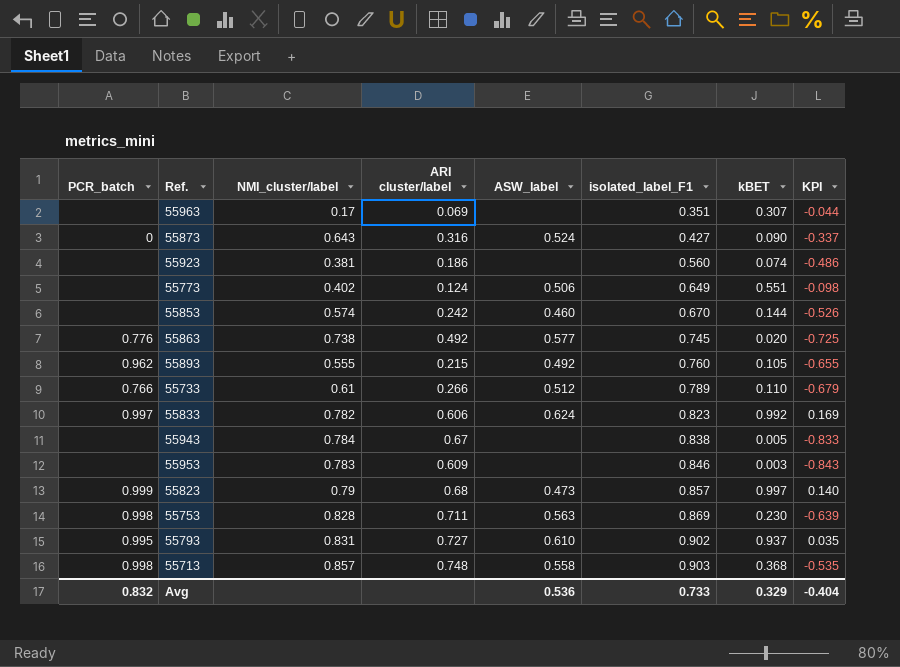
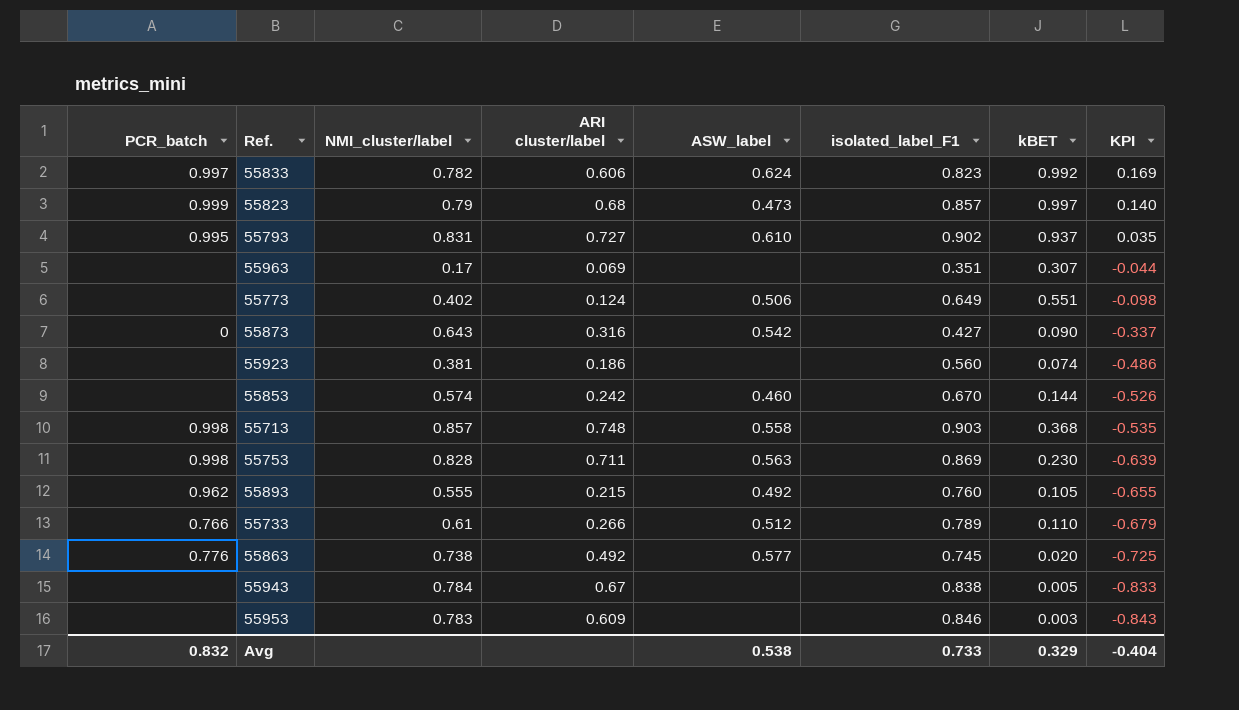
row order: isolated_label_F1 ascending -> KPI descending
55873 | ASW_label: 0.524 -> 0.542
Avg | ASW_label: 0.536 -> 0.538

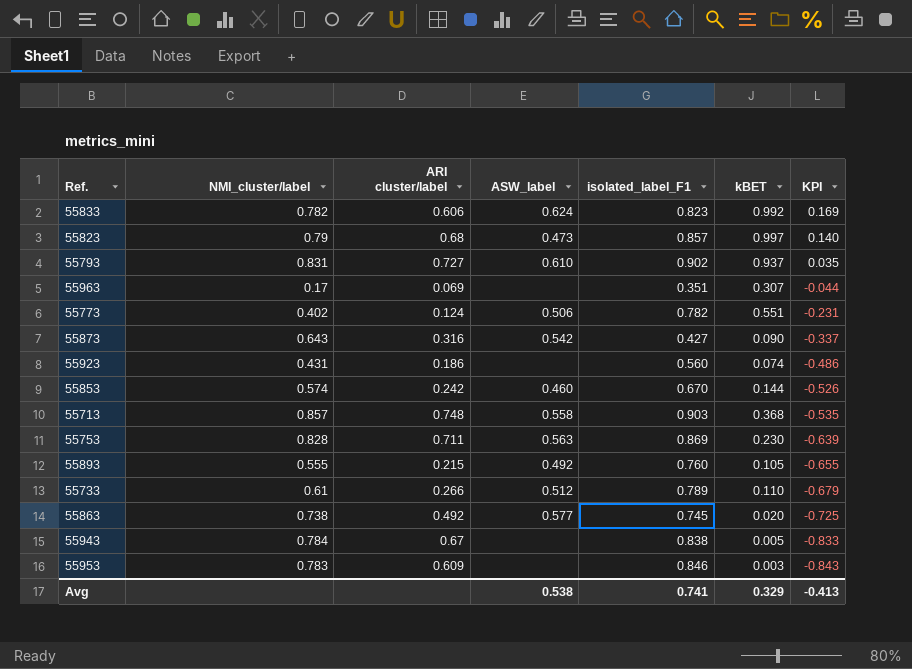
column PCR_batch | position: 1 -> none
55773 | isolated_label_F1: 0.649 -> 0.782
55773 | KPI: -0.098 -> -0.231
55923 | NMI_cluster/label: 0.381 -> 0.431
Avg | isolated_label_F1: 0.733 -> 0.741
Avg | KPI: -0.404 -> -0.413

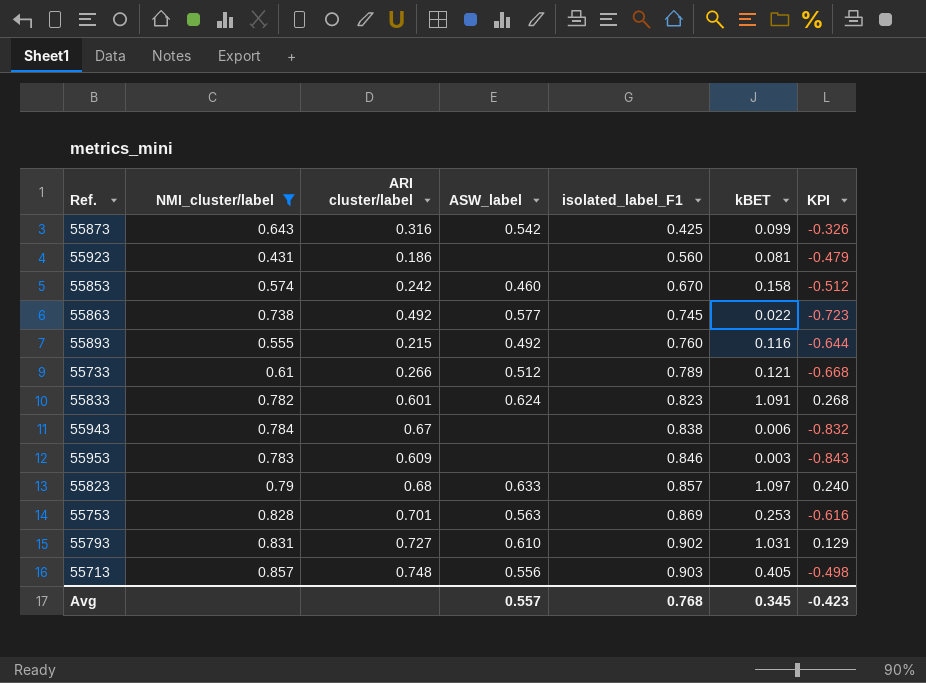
filter: none -> NMI_cluster/label >= 0.431
row order: KPI descending -> isolated_label_F1 ascending
55873 | isolated_label_F1: 0.427 -> 0.425
55873 | kBET: 0.090 -> 0.099
55873 | KPI: -0.337 -> -0.326
55923 | kBET: 0.074 -> 0.081
55923 | KPI: -0.486 -> -0.479
55853 | kBET: 0.144 -> 0.158
55853 | KPI: -0.526 -> -0.512
55863 | kBET: 0.020 -> 0.022
55863 | KPI: -0.725 -> -0.723
55893 | kBET: 0.105 -> 0.116
55893 | KPI: -0.655 -> -0.644
55733 | kBET: 0.110 -> 0.121
55733 | KPI: -0.679 -> -0.668
55833 | ARI cluster/label: 0.606 -> 0.601
55833 | kBET: 0.992 -> 1.091
55833 | KPI: 0.169 -> 0.268
55943 | kBET: 0.005 -> 0.006
55943 | KPI: -0.833 -> -0.832
55823 | ASW_label: 0.473 -> 0.633
55823 | kBET: 0.997 -> 1.097
55823 | KPI: 0.140 -> 0.240
55753 | ARI cluster/label: 0.711 -> 0.701
55753 | kBET: 0.230 -> 0.253
55753 | KPI: -0.639 -> -0.616
55793 | kBET: 0.937 -> 1.031
55793 | KPI: 0.035 -> 0.129
55713 | ASW_label: 0.558 -> 0.556
55713 | kBET: 0.368 -> 0.405
55713 | KPI: -0.535 -> -0.498
Avg | ASW_label: 0.538 -> 0.557
Avg | isolated_label_F1: 0.741 -> 0.768
Avg | kBET: 0.329 -> 0.345
Avg | KPI: -0.413 -> -0.423

